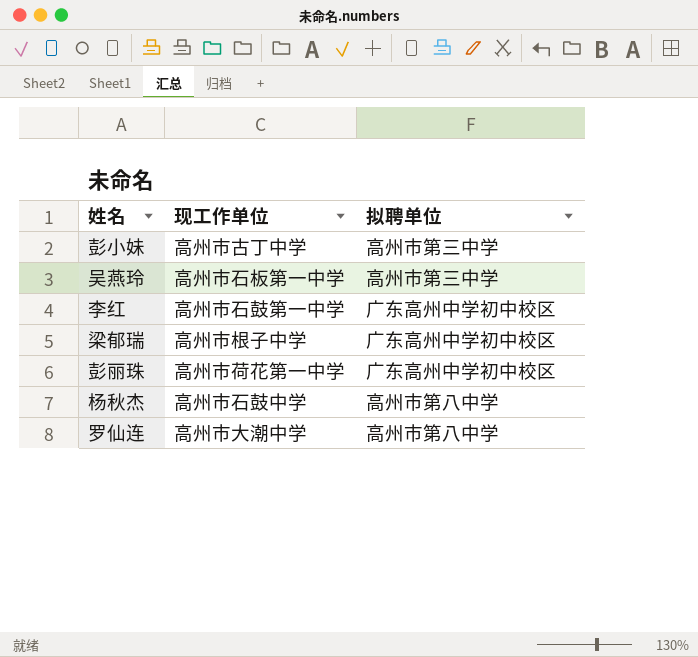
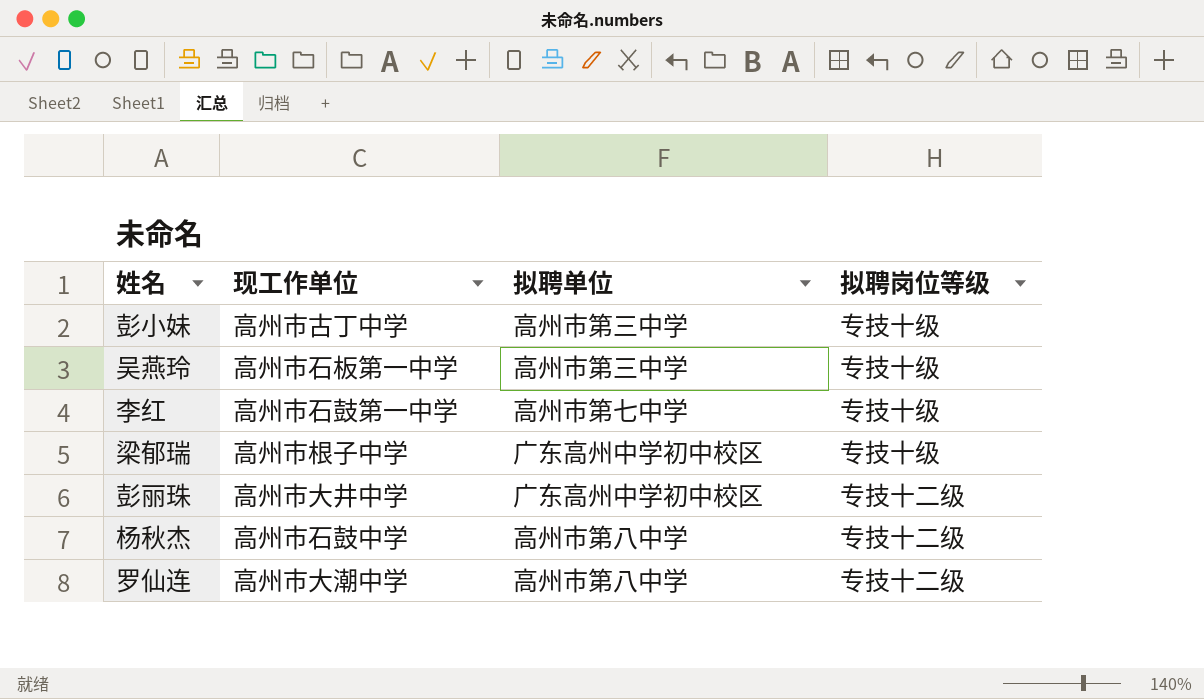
column 拟聘岗位等级 | position: none -> 4
李红 | 拟聘单位: 广东高州中学初中校区 -> 高州市第七中学
彭丽珠 | 现工作单位: 高州市荷花第一中学 -> 高州市大井中学

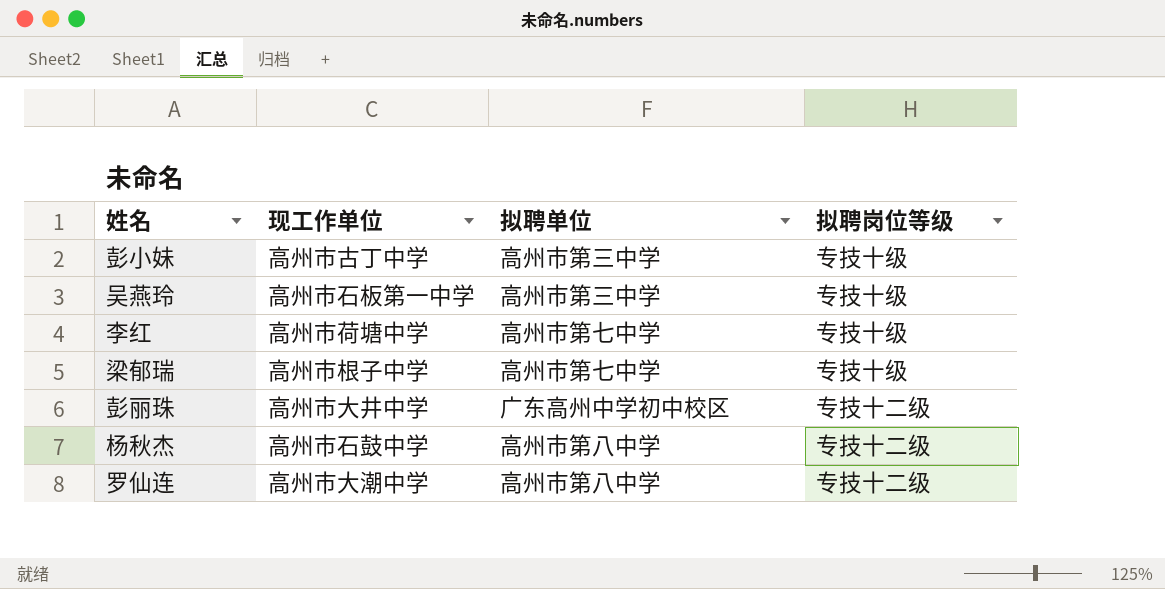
李红 | 现工作单位: 高州市石鼓第一中学 -> 高州市荷塘中学
梁郁瑞 | 拟聘单位: 广东高州中学初中校区 -> 高州市第七中学

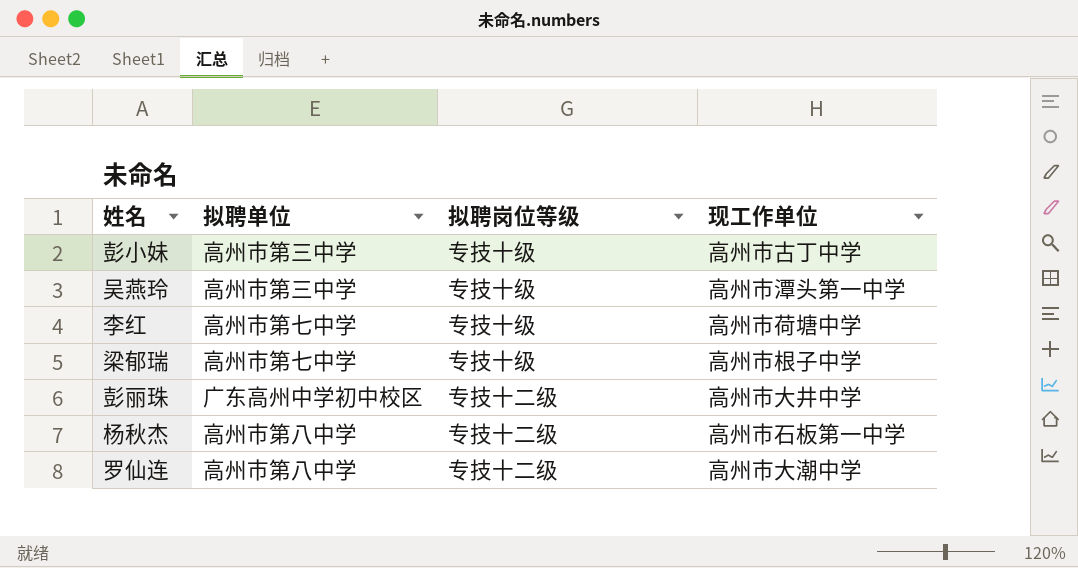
column 现工作单位 | position: 2 -> 4
吴燕玲 | 现工作单位: 高州市石板第一中学 -> 高州市潭头第一中学
杨秋杰 | 现工作单位: 高州市石鼓中学 -> 高州市石板第一中学

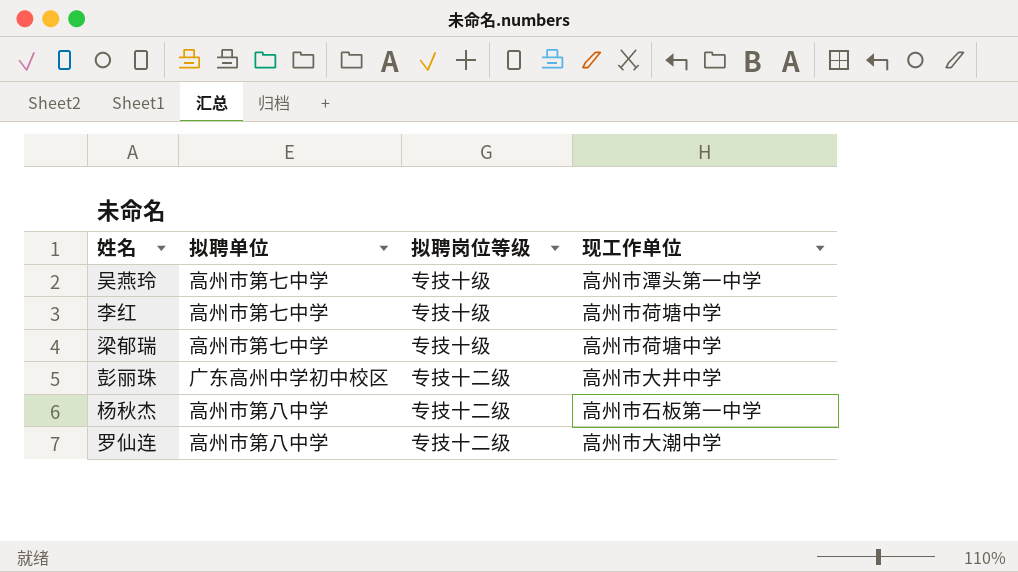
row 彭小妹: 高州市第三中学 | 专技十级 | 高州市古丁中学 -> none
吴燕玲 | 拟聘单位: 高州市第三中学 -> 高州市第七中学
梁郁瑞 | 现工作单位: 高州市根子中学 -> 高州市荷塘中学

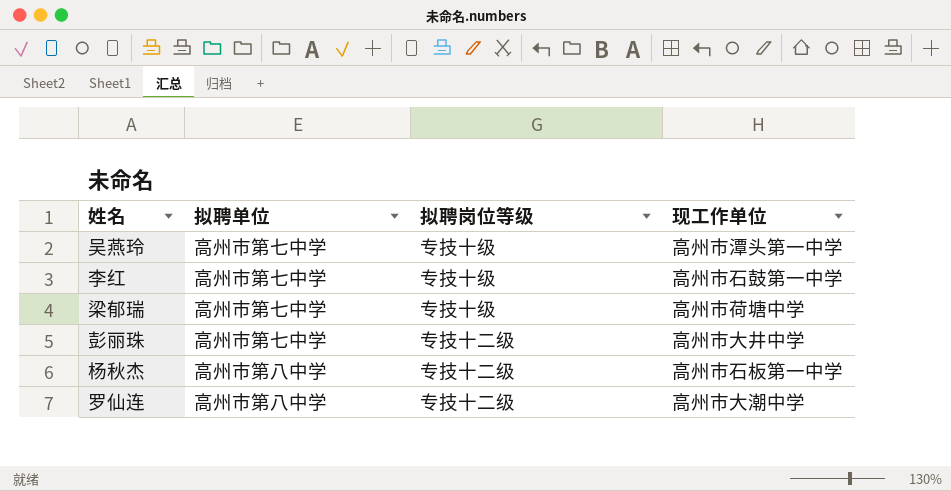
李红 | 现工作单位: 高州市荷塘中学 -> 高州市石鼓第一中学
彭丽珠 | 拟聘单位: 广东高州中学初中校区 -> 高州市第七中学

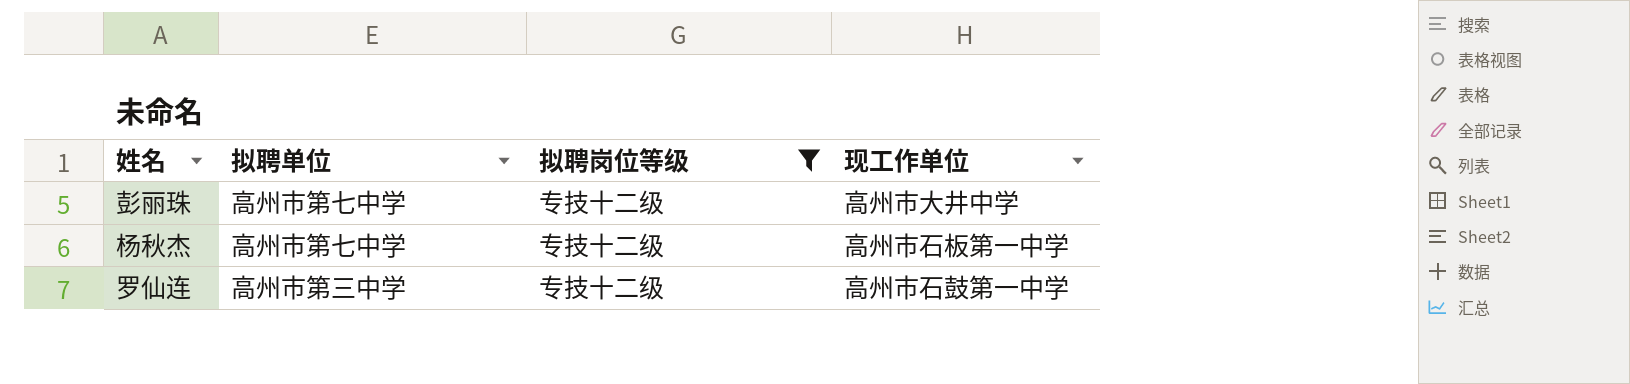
filter: none -> 拟聘岗位等级 = 专技十二级
杨秋杰 | 拟聘单位: 高州市第八中学 -> 高州市第七中学
罗仙连 | 拟聘单位: 高州市第八中学 -> 高州市第三中学
罗仙连 | 现工作单位: 高州市大潮中学 -> 高州市石鼓第一中学

